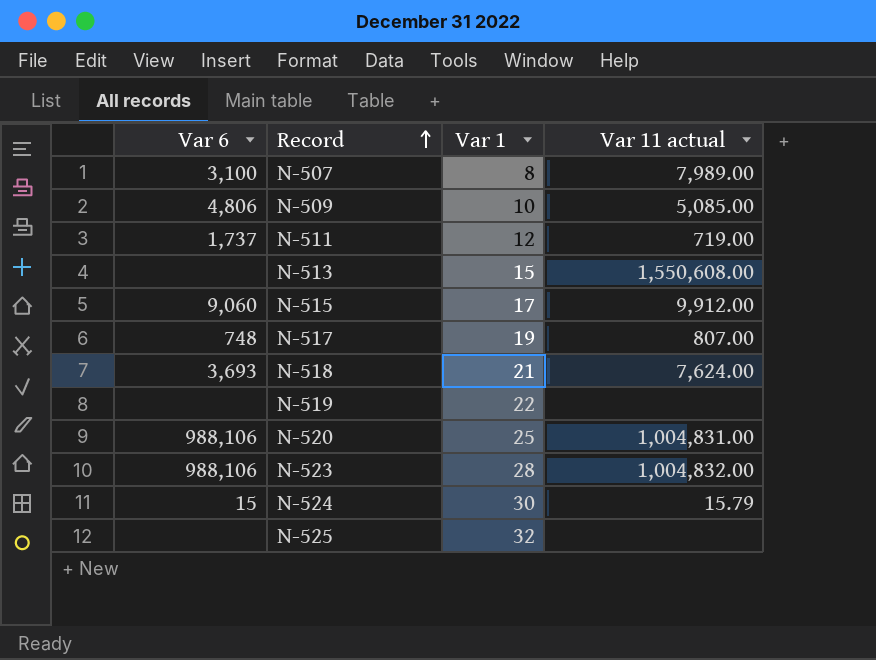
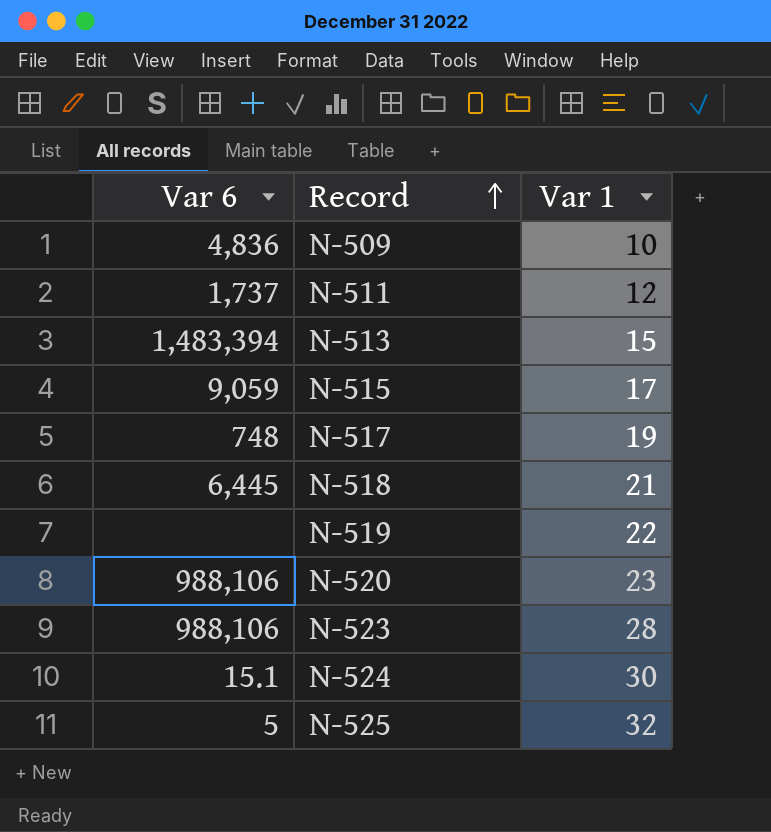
column Var 11 actual | position: 4 -> none
row N-507: 3,100 | 8 | 7,989.00 -> none
N-509 | Var 6: 4,806 -> 4,836
N-513 | Var 6: none -> 1,483,394
N-515 | Var 6: 9,060 -> 9,059
N-518 | Var 6: 3,693 -> 6,445
N-520 | Var 1: 25 -> 23
N-524 | Var 6: 15 -> 15.1
N-525 | Var 6: none -> 5

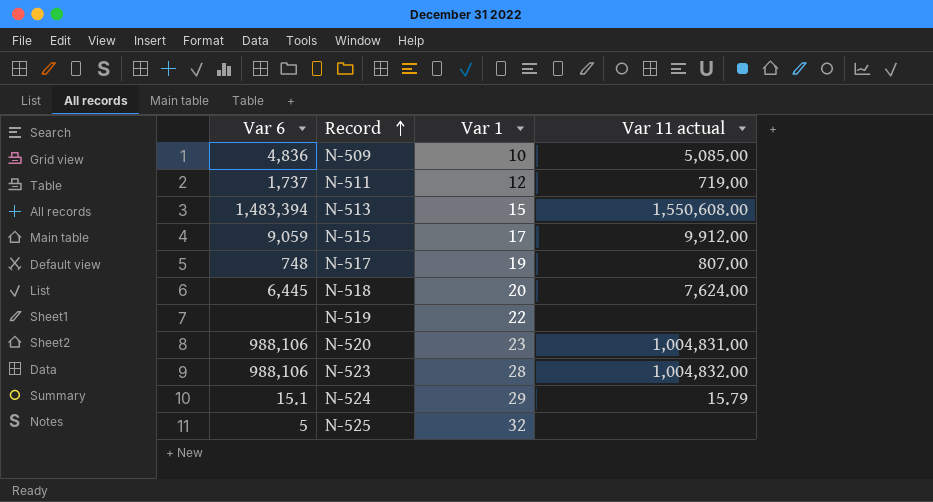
column Var 11 actual | position: none -> 4
N-518 | Var 1: 21 -> 20
N-524 | Var 1: 30 -> 29

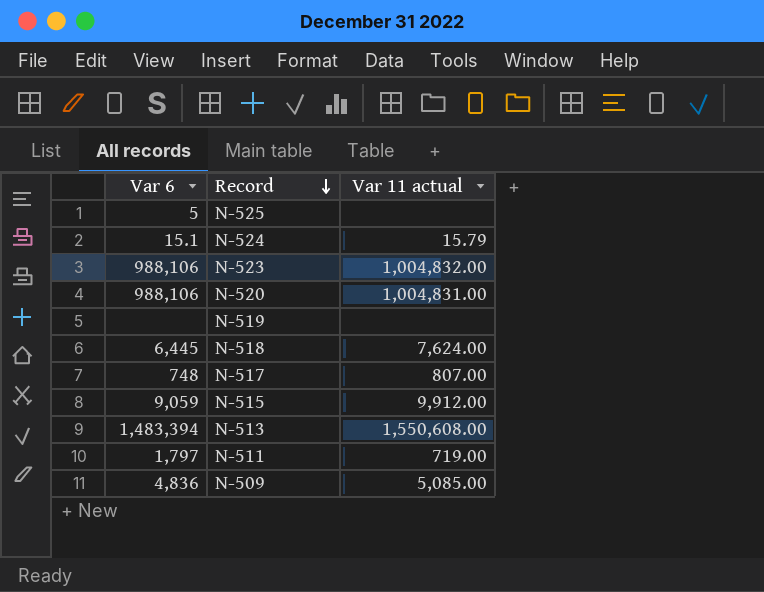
row order: Record ascending -> Record descending
column Var 1 | position: 3 -> none
N-511 | Var 6: 1,737 -> 1,797

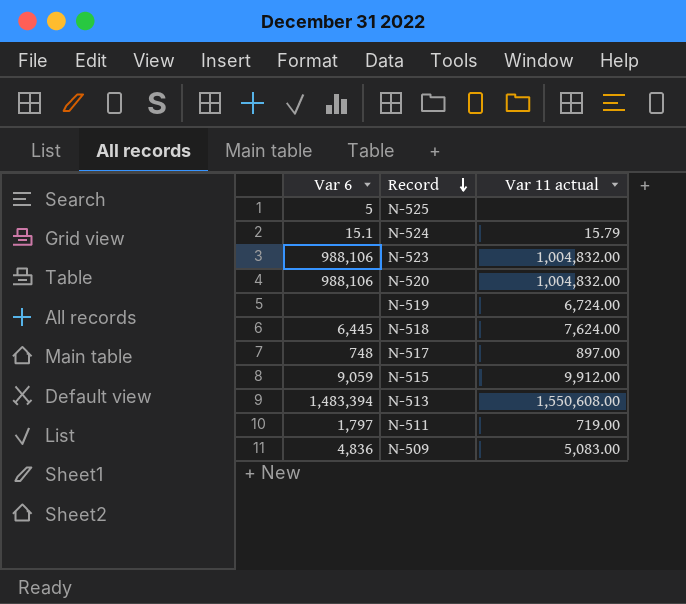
N-520 | Var 11 actual: 1,004,831.00 -> 1,004,832.00
N-519 | Var 11 actual: none -> 6,724.00
N-517 | Var 11 actual: 807.00 -> 897.00
N-509 | Var 11 actual: 5,085.00 -> 5,083.00

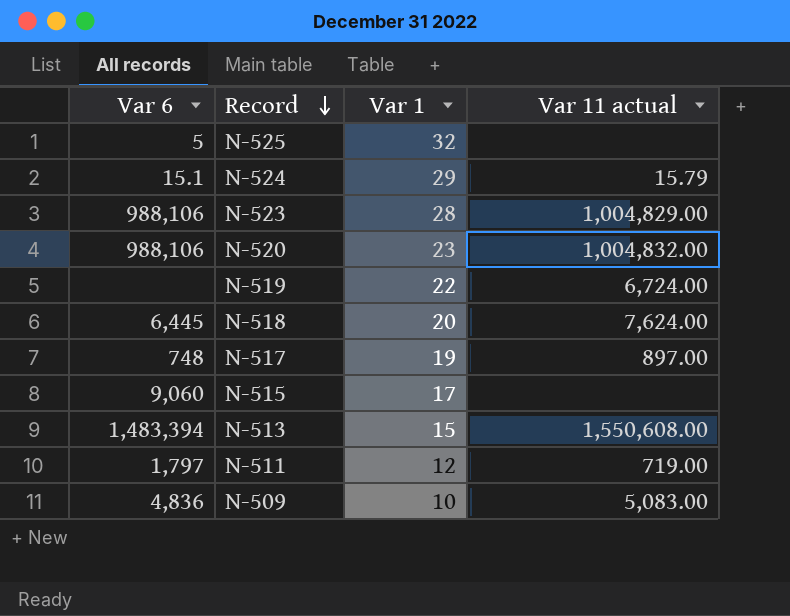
column Var 1 | position: none -> 3
N-523 | Var 11 actual: 1,004,832.00 -> 1,004,829.00
N-515 | Var 6: 9,059 -> 9,060
N-515 | Var 11 actual: 9,912.00 -> none

